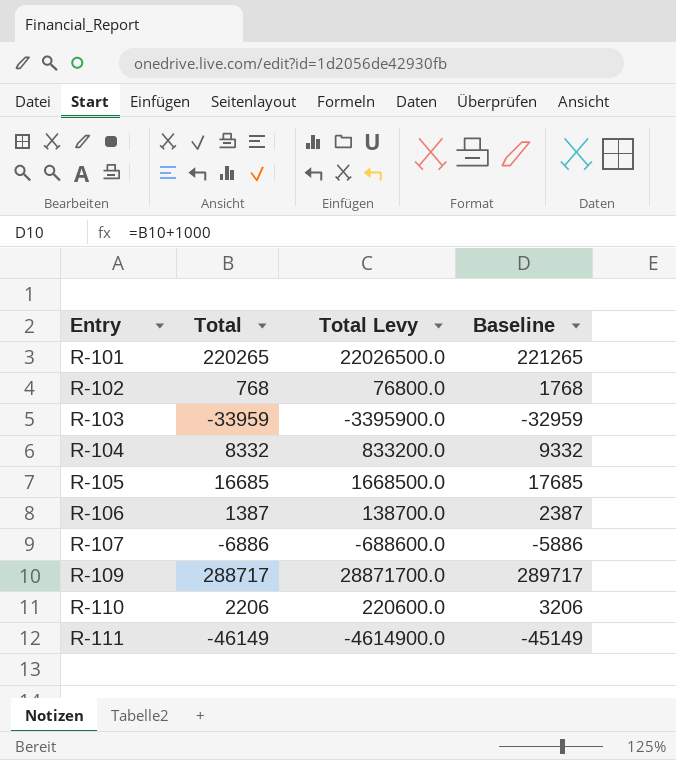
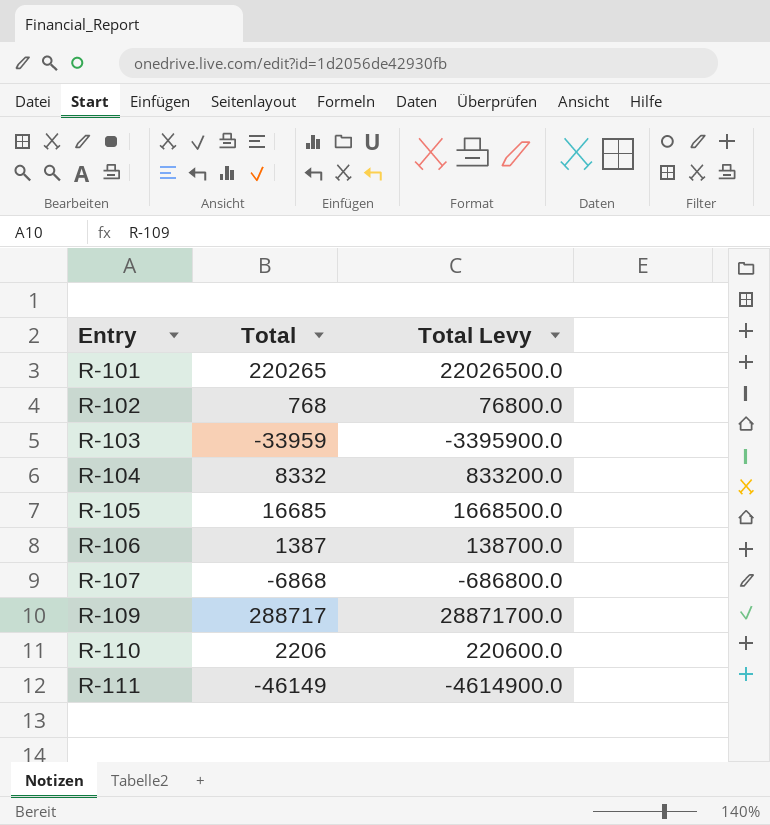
column Baseline | formula: [Total] + 1000 -> none
R-107 | Total: -6886 -> -6868
R-107 | Total Levy: -688600.0 -> -686800.0

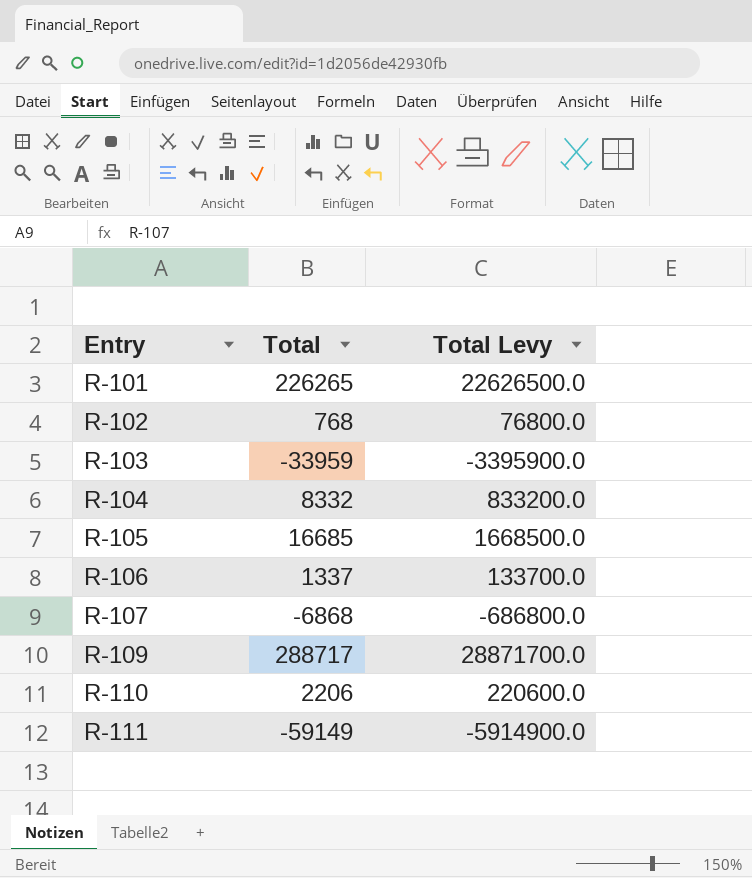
R-101 | Total: 220265 -> 226265
R-101 | Total Levy: 22026500.0 -> 22626500.0
R-106 | Total: 1387 -> 1337
R-106 | Total Levy: 138700.0 -> 133700.0
R-111 | Total: -46149 -> -59149
R-111 | Total Levy: -4614900.0 -> -5914900.0

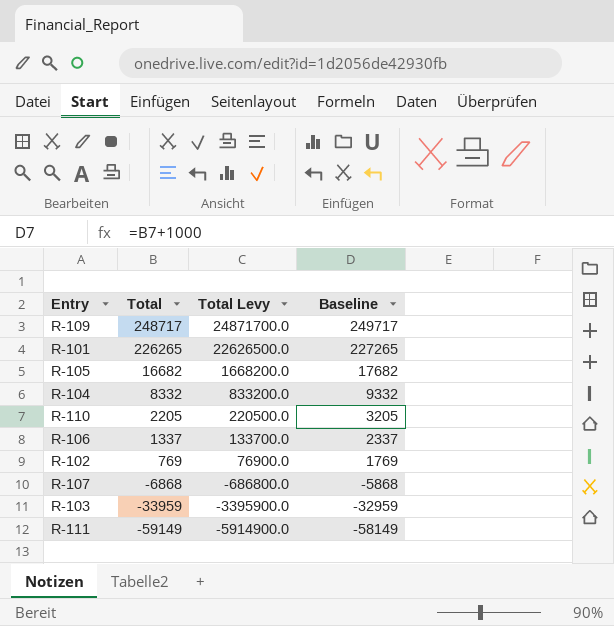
row order: Entry ascending -> Total descending
column Baseline | formula: none -> [Total] + 1000
R-109 | Total: 288717 -> 248717
R-109 | Total Levy: 28871700.0 -> 24871700.0
R-105 | Total: 16685 -> 16682
R-105 | Total Levy: 1668500.0 -> 1668200.0
R-110 | Total: 2206 -> 2205
R-110 | Total Levy: 220600.0 -> 220500.0
R-102 | Total: 768 -> 769
R-102 | Total Levy: 76800.0 -> 76900.0

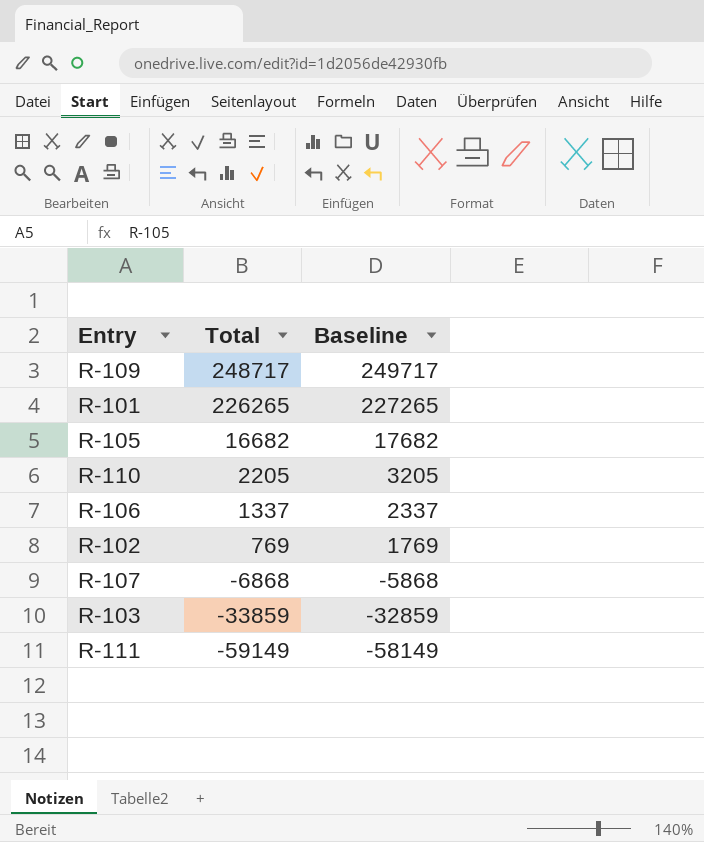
column Total Levy | formula: [Total] * 100 -> none
row R-104: 8332 | 833200.0 | 9332 -> none
R-103 | Total: -33959 -> -33859
R-103 | Baseline: -32959 -> -32859

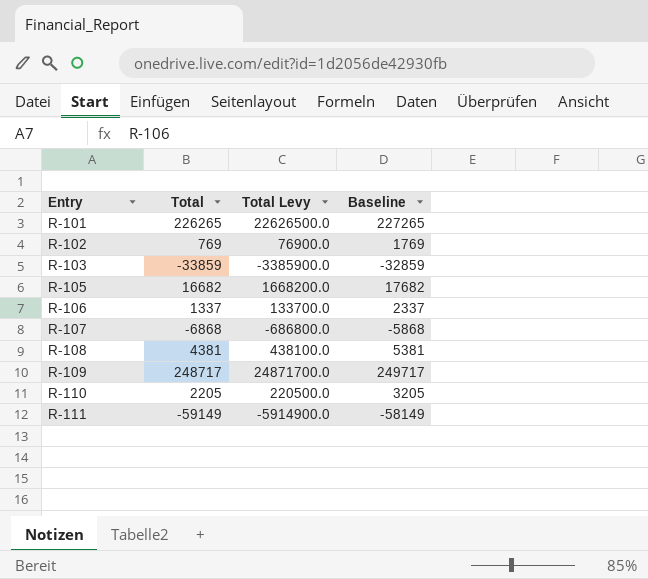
row order: Total descending -> Entry ascending
column Total Levy | formula: none -> [Total] * 100
row R-108: none -> 4381 | 438100.0 | 5381

